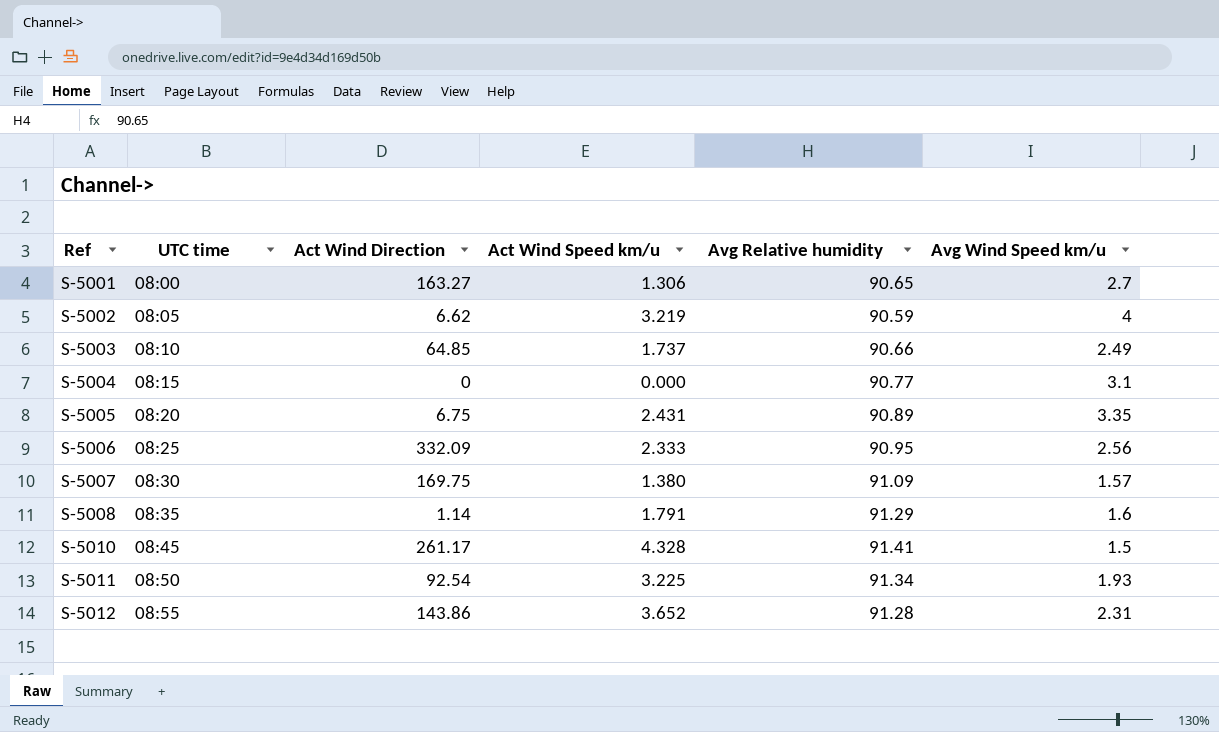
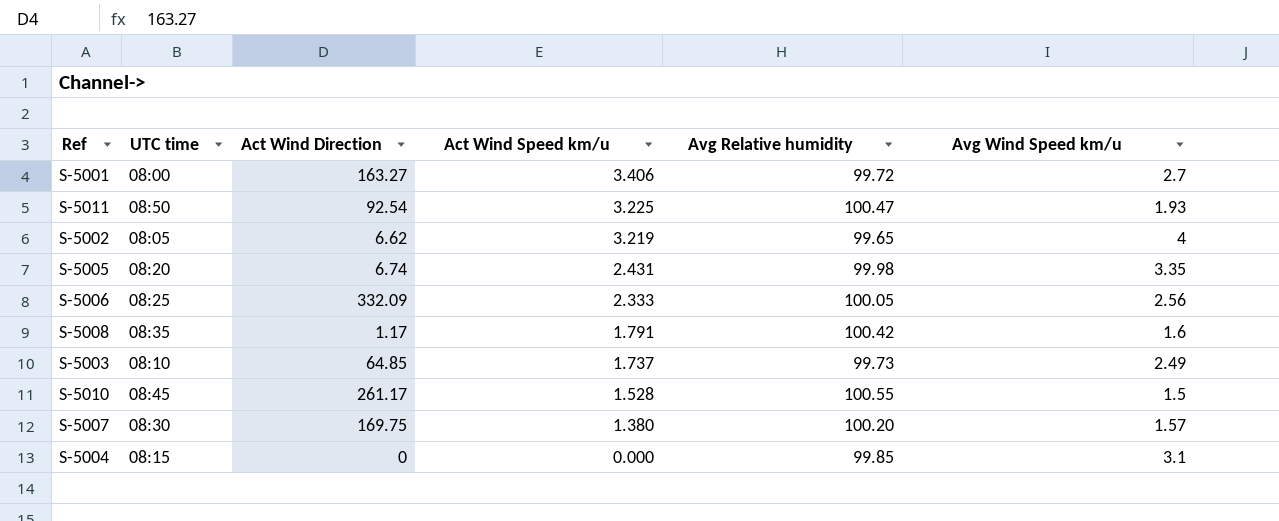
row order: Ref ascending -> Act Wind Speed km/u descending
row S-5012: 08:55 | 143.86 | 3.652 | 91.28 | 2.31 -> none
S-5001 | Act Wind Speed km/u: 1.306 -> 3.406
S-5001 | Avg Relative humidity: 90.65 -> 99.72
S-5011 | Avg Relative humidity: 91.34 -> 100.47
S-5002 | Avg Relative humidity: 90.59 -> 99.65
S-5005 | Act Wind Direction: 6.75 -> 6.74
S-5005 | Avg Relative humidity: 90.89 -> 99.98
S-5006 | Avg Relative humidity: 90.95 -> 100.05
S-5008 | Act Wind Direction: 1.14 -> 1.17
S-5008 | Avg Relative humidity: 91.29 -> 100.42
S-5003 | Avg Relative humidity: 90.66 -> 99.73
S-5010 | Act Wind Speed km/u: 4.328 -> 1.528
S-5010 | Avg Relative humidity: 91.41 -> 100.55
S-5007 | Avg Relative humidity: 91.09 -> 100.20
S-5004 | Avg Relative humidity: 90.77 -> 99.85

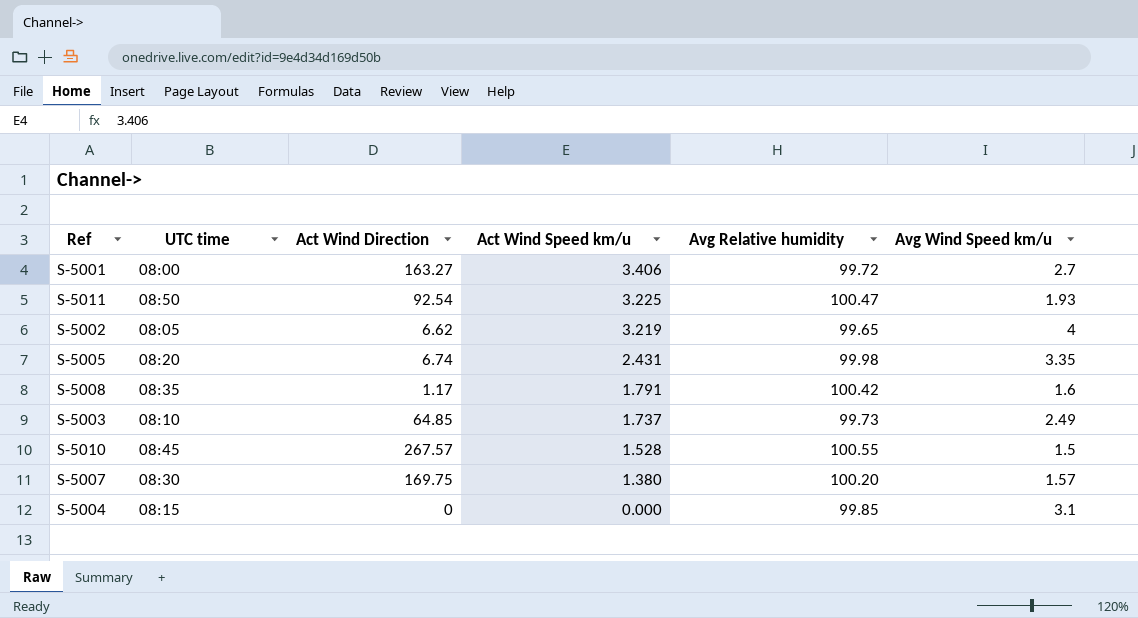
row S-5006: 08:25 | 332.09 | 2.333 | 100.05 | 2.56 -> none
S-5010 | Act Wind Direction: 261.17 -> 267.57

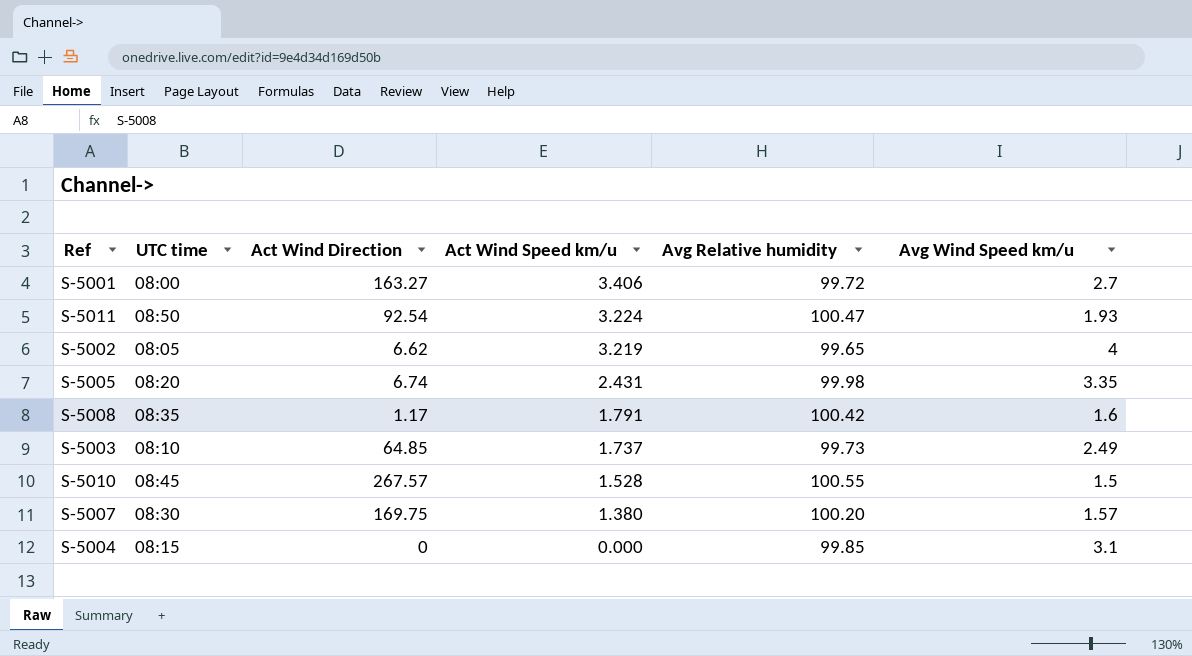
S-5011 | Act Wind Speed km/u: 3.225 -> 3.224

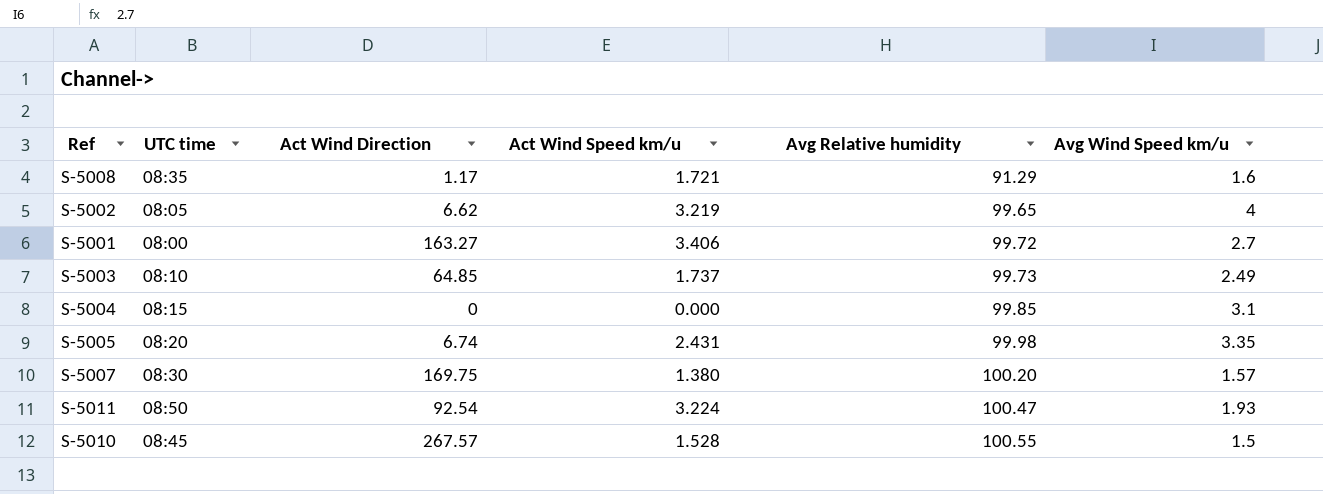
row order: Act Wind Speed km/u descending -> Avg Relative humidity ascending
S-5008 | Act Wind Speed km/u: 1.791 -> 1.721
S-5008 | Avg Relative humidity: 100.42 -> 91.29

